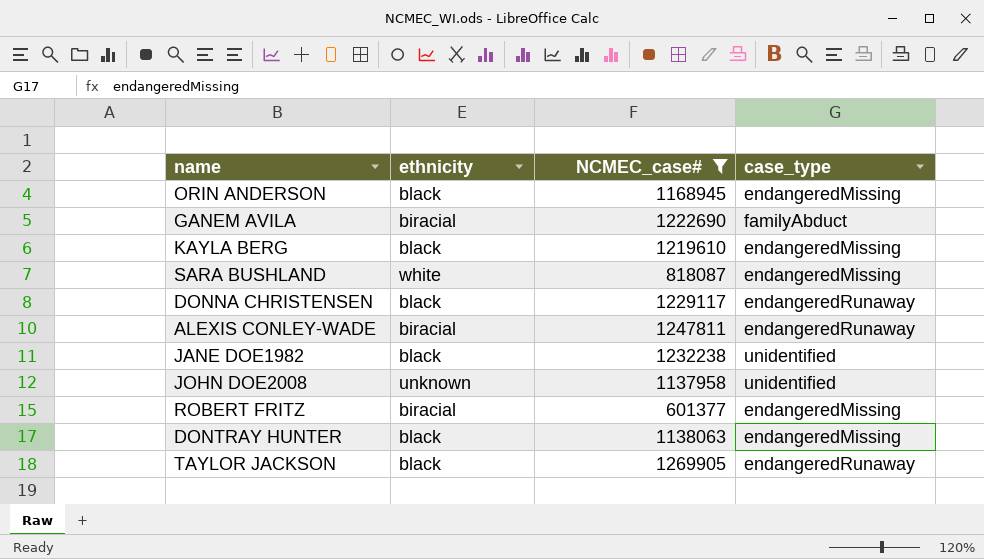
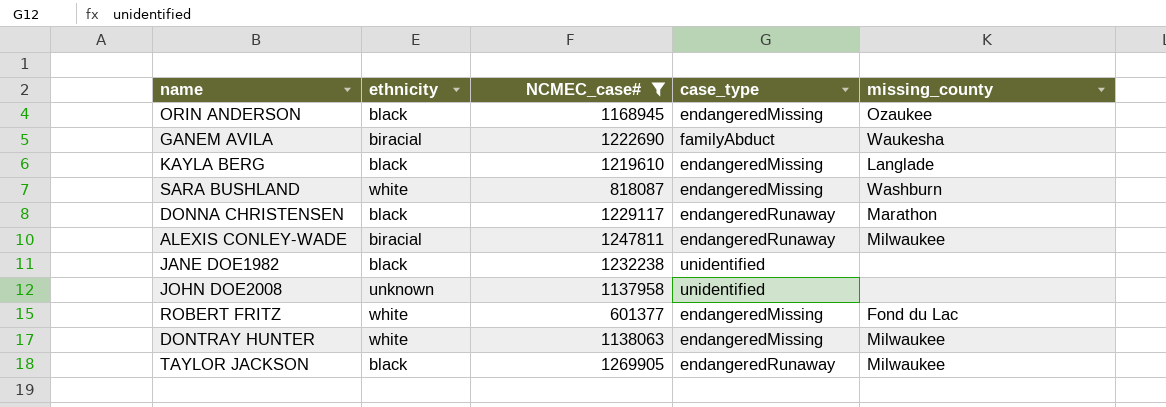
column missing_county | position: none -> 5
ROBERT FRITZ | ethnicity: biracial -> white
DONTRAY HUNTER | ethnicity: black -> white

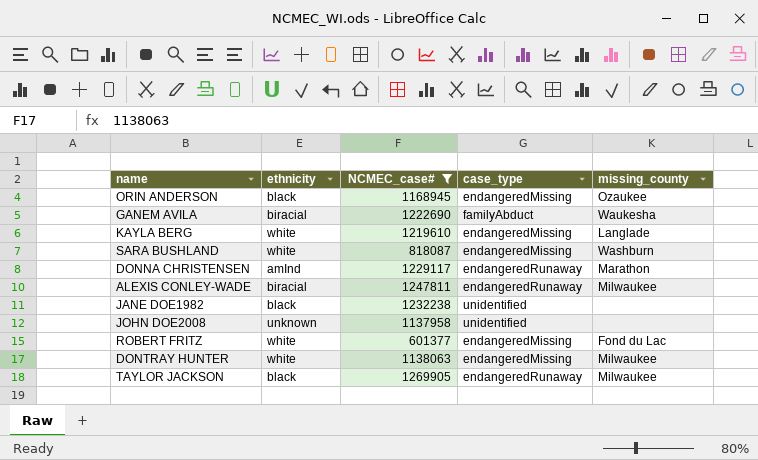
KAYLA BERG | ethnicity: black -> white
DONNA CHRISTENSEN | ethnicity: black -> amInd

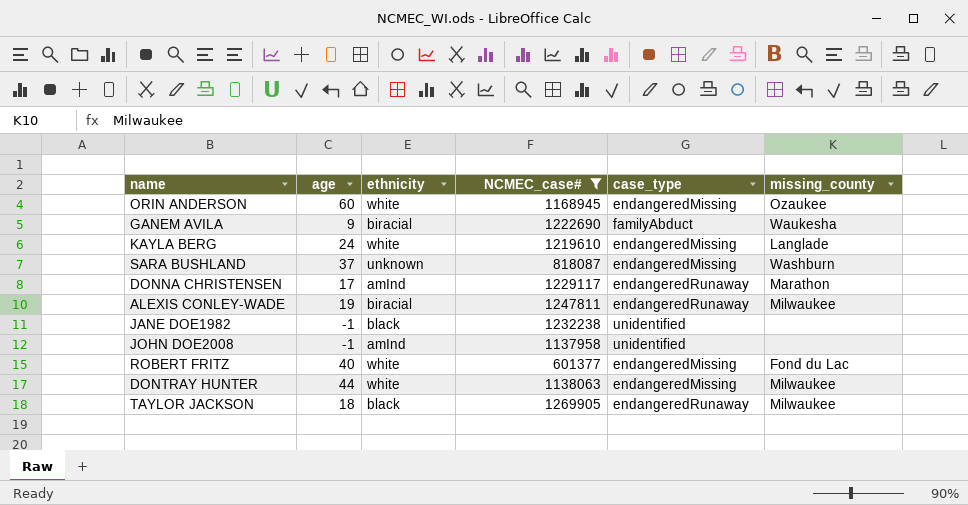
column age | position: none -> 2
ORIN ANDERSON | ethnicity: black -> white
SARA BUSHLAND | ethnicity: white -> unknown
JOHN DOE2008 | ethnicity: unknown -> amInd

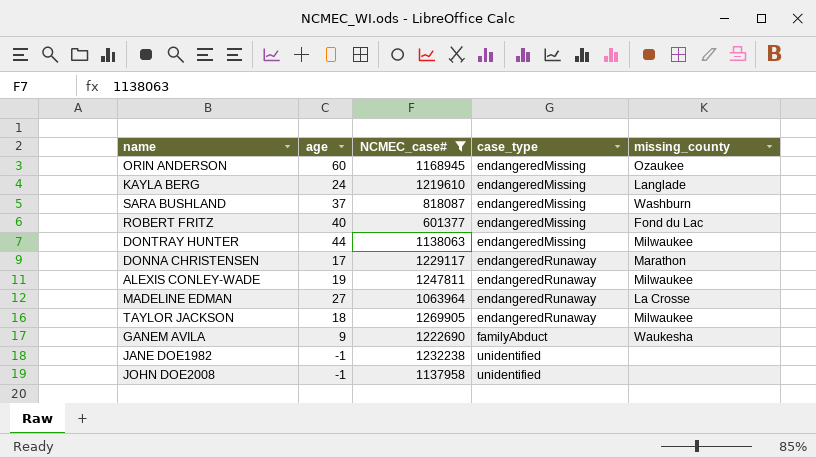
row order: none -> case_type ascending
column ethnicity | position: 3 -> none
row MADELINE EDMAN: none -> 27 | 1063964 | endangeredRunaway | La Crosse

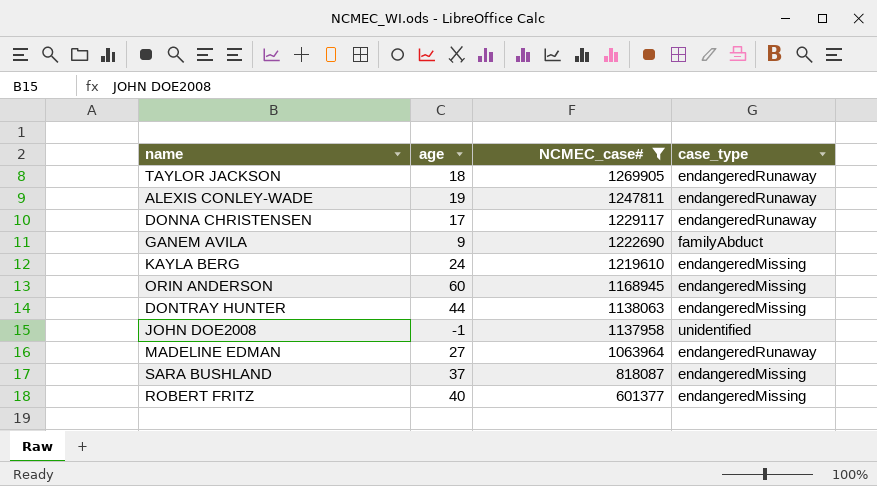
row order: case_type ascending -> NCMEC_case# descending
column missing_county | position: 5 -> none
row JANE DOE1982: -1 | 1232238 | unidentified | none -> none

